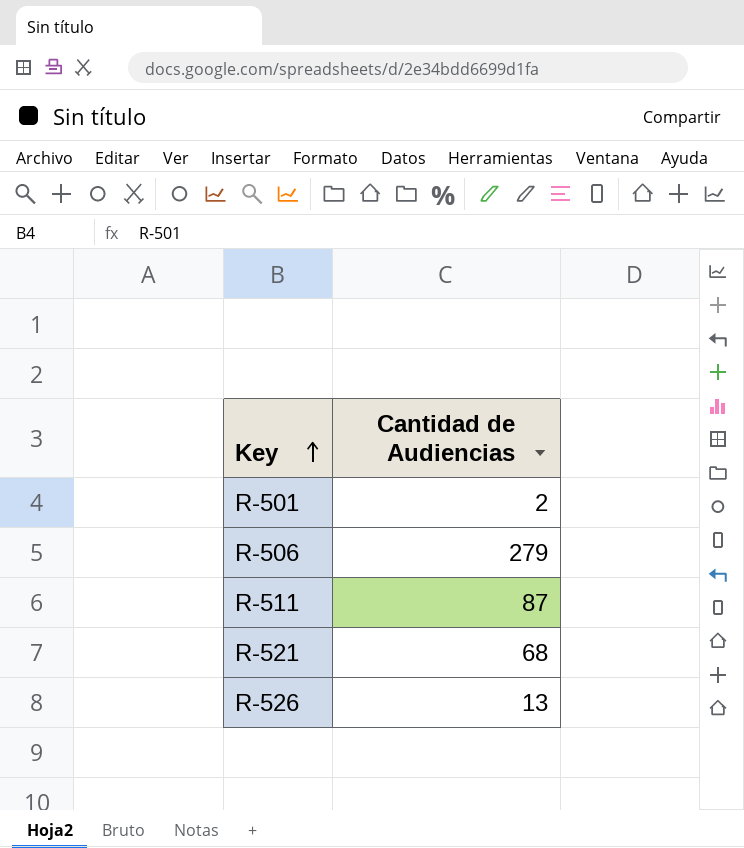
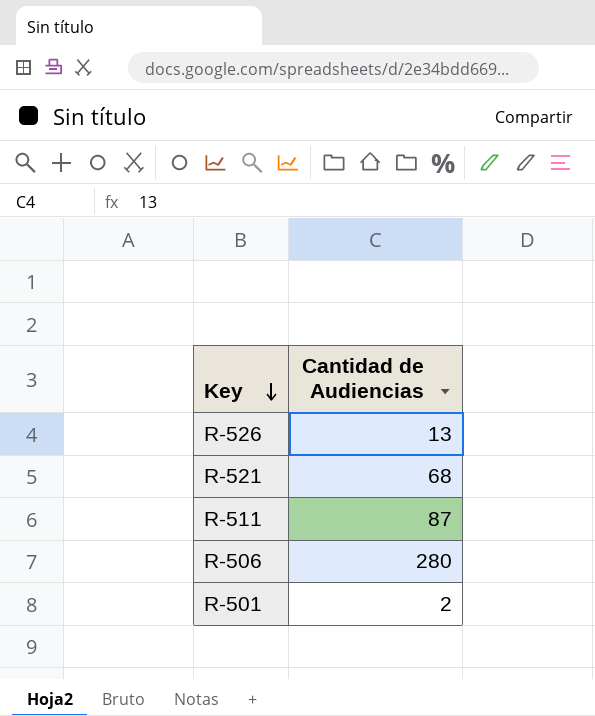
row order: Key ascending -> Key descending
R-506 | Cantidad de Audiencias: 279 -> 280

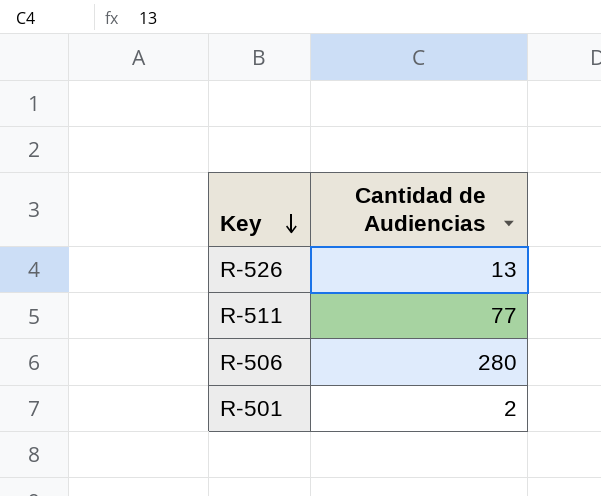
row R-521: 68 -> none
R-511 | Cantidad de Audiencias: 87 -> 77

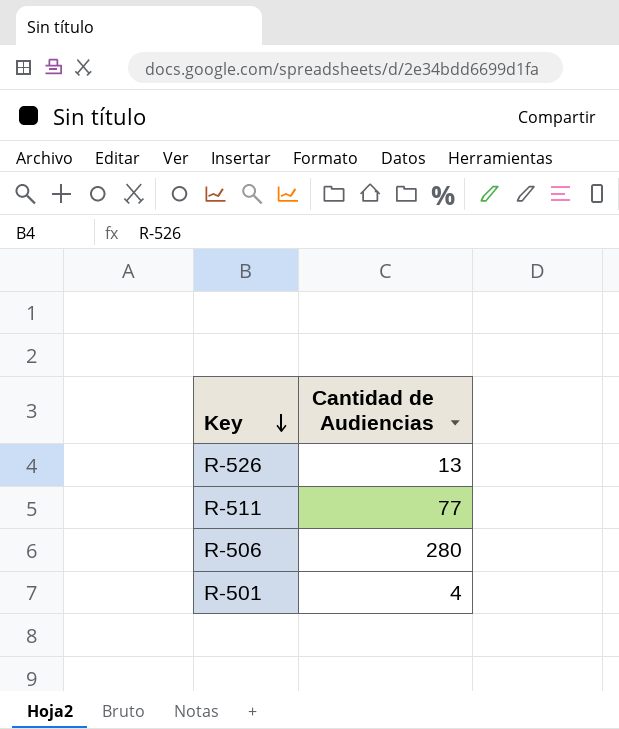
R-501 | Cantidad de Audiencias: 2 -> 4

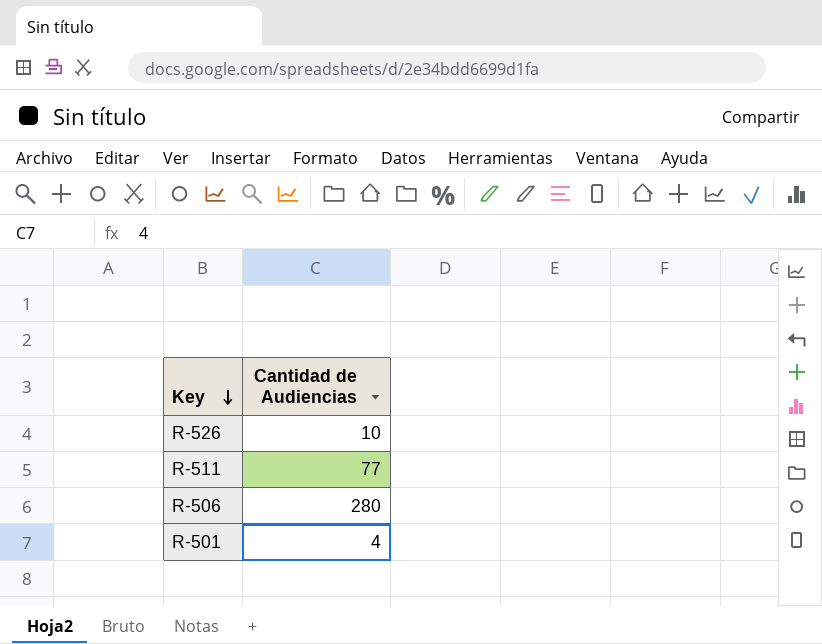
R-526 | Cantidad de Audiencias: 13 -> 10

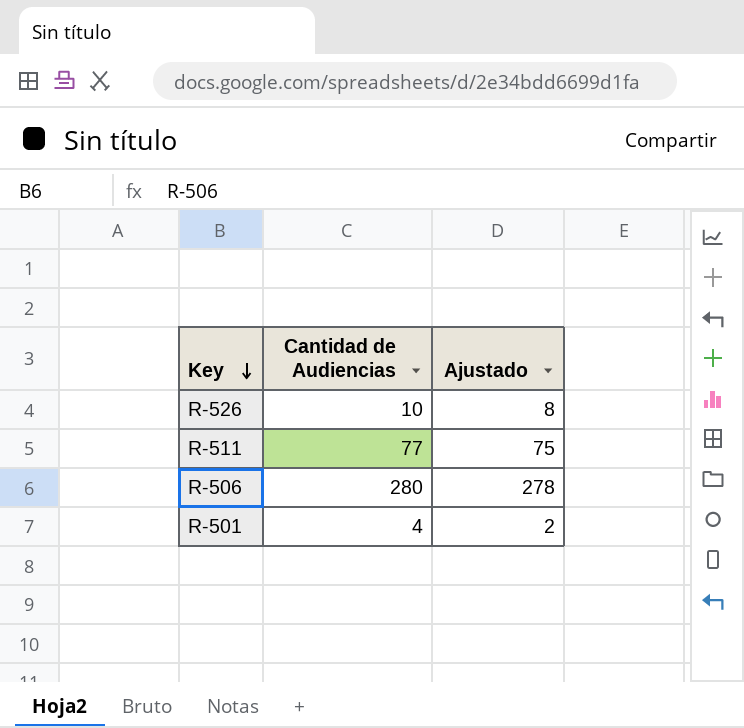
column Ajustado | formula: none -> [Cantidad de Audiencias] - 2

